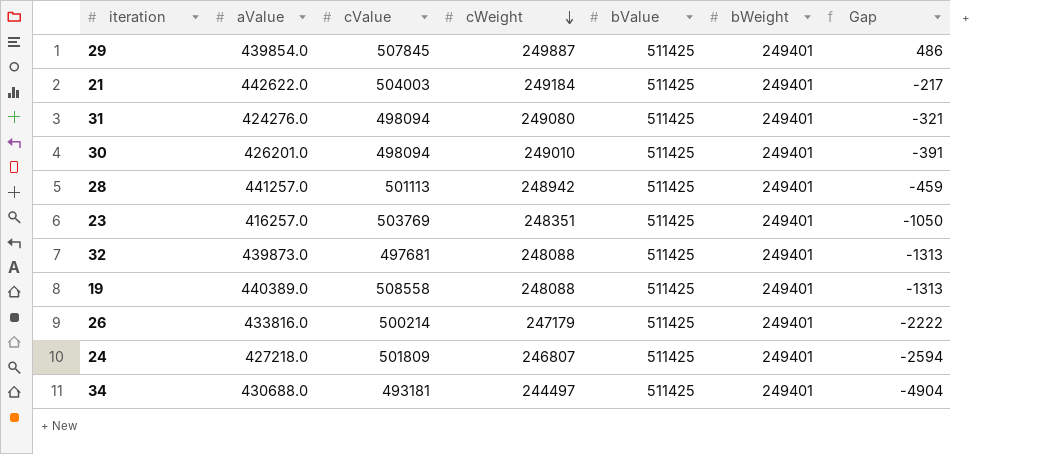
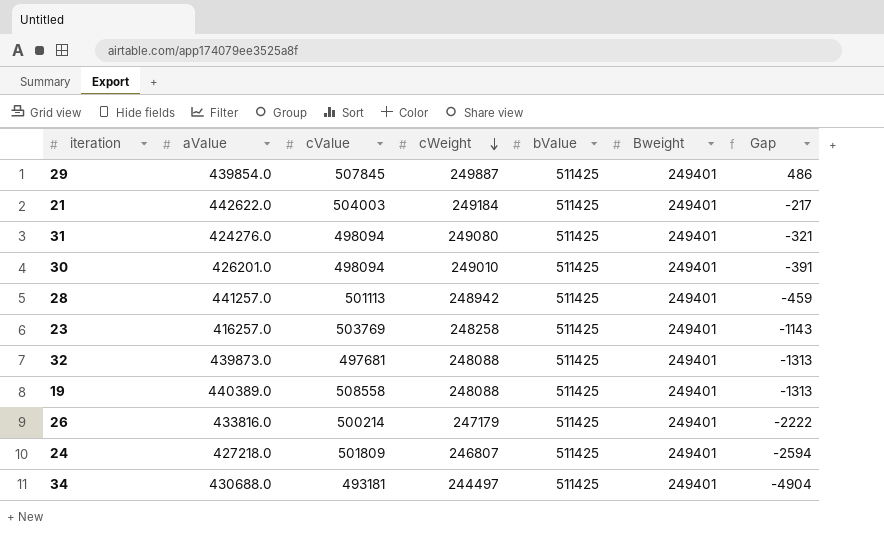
column name: bWeight -> Bweight
23 | cWeight: 248351 -> 248258
23 | Gap: -1050 -> -1143

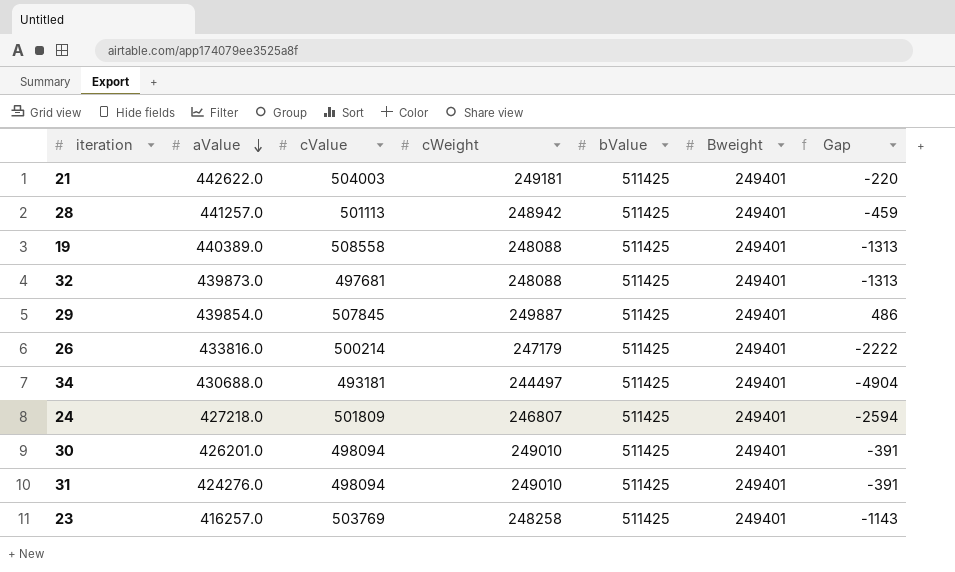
row order: cWeight descending -> aValue descending
21 | cWeight: 249184 -> 249181
21 | Gap: -217 -> -220
31 | cWeight: 249080 -> 249010
31 | Gap: -321 -> -391

